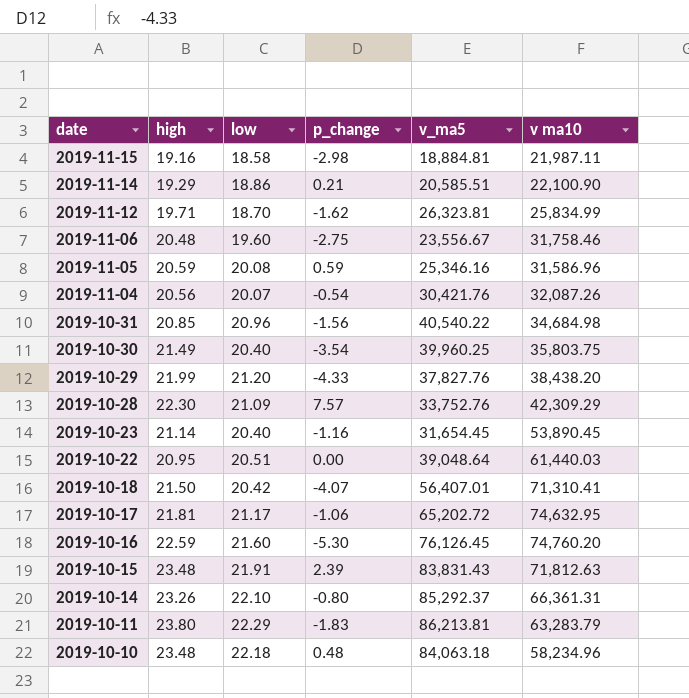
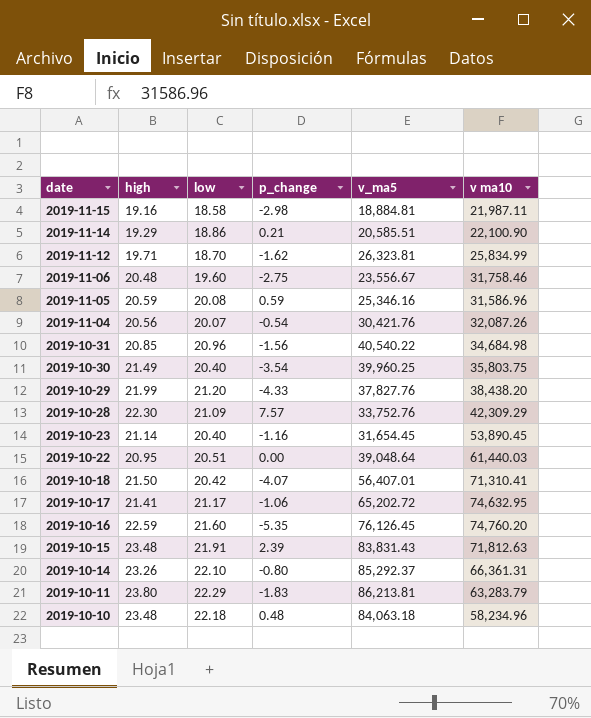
2019-10-17 | high: 21.81 -> 21.41
2019-10-16 | p_change: -5.30 -> -5.35

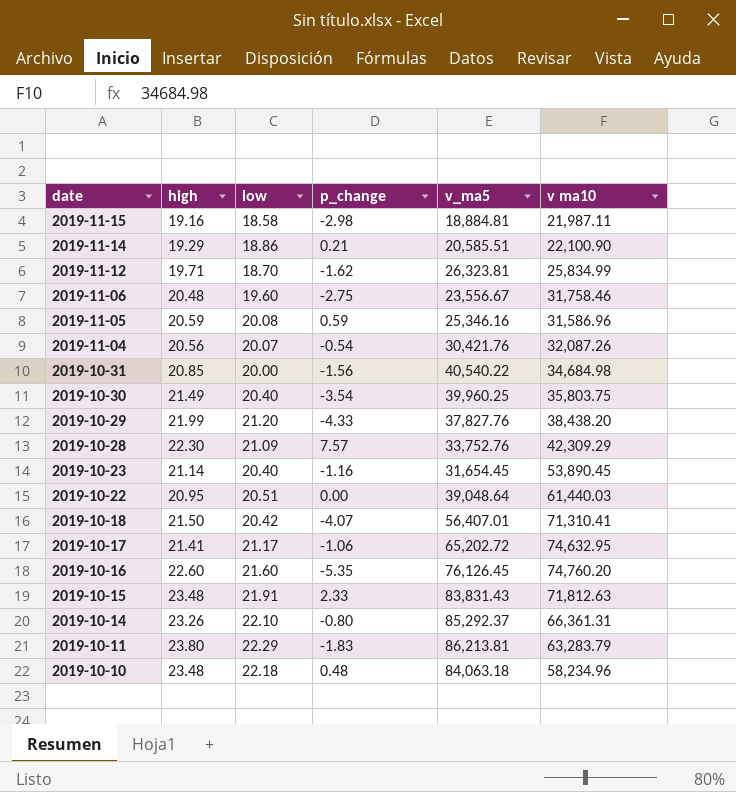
2019-10-31 | low: 20.96 -> 20.00
2019-10-16 | high: 22.59 -> 22.60
2019-10-15 | p_change: 2.39 -> 2.33

